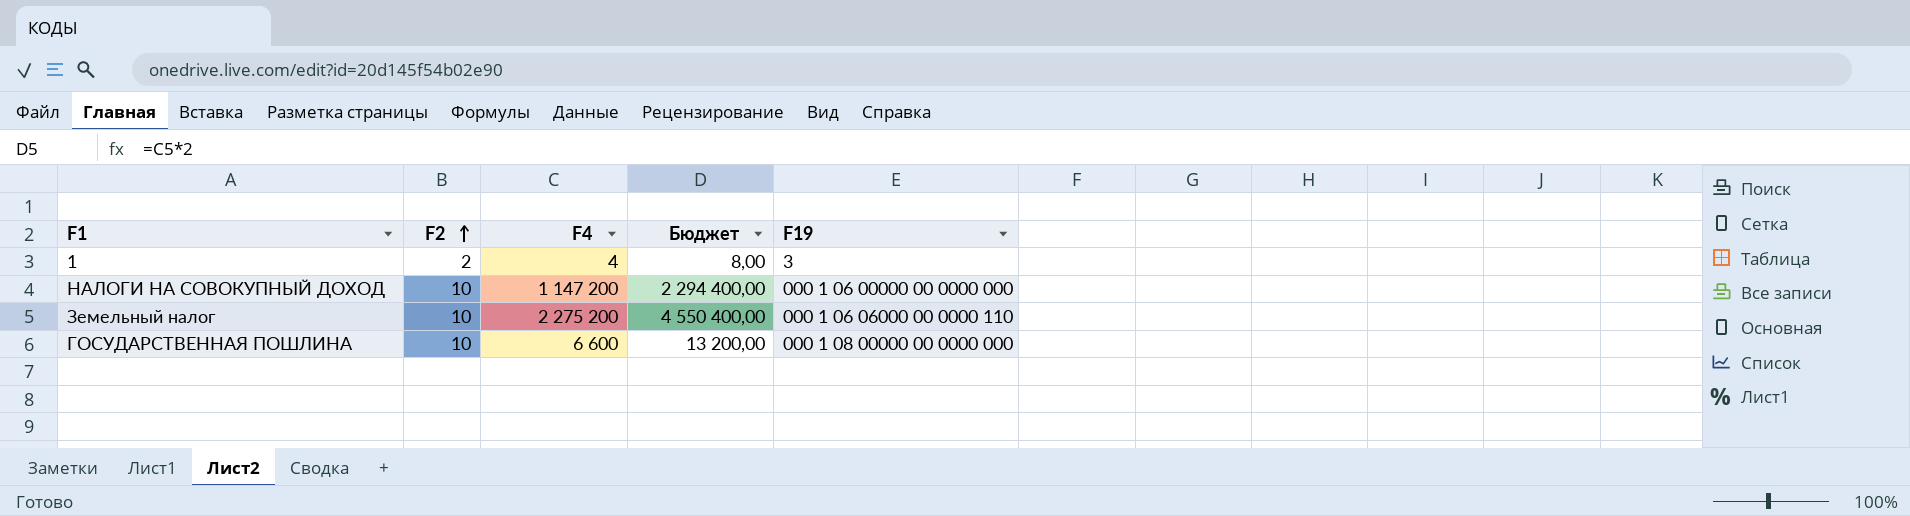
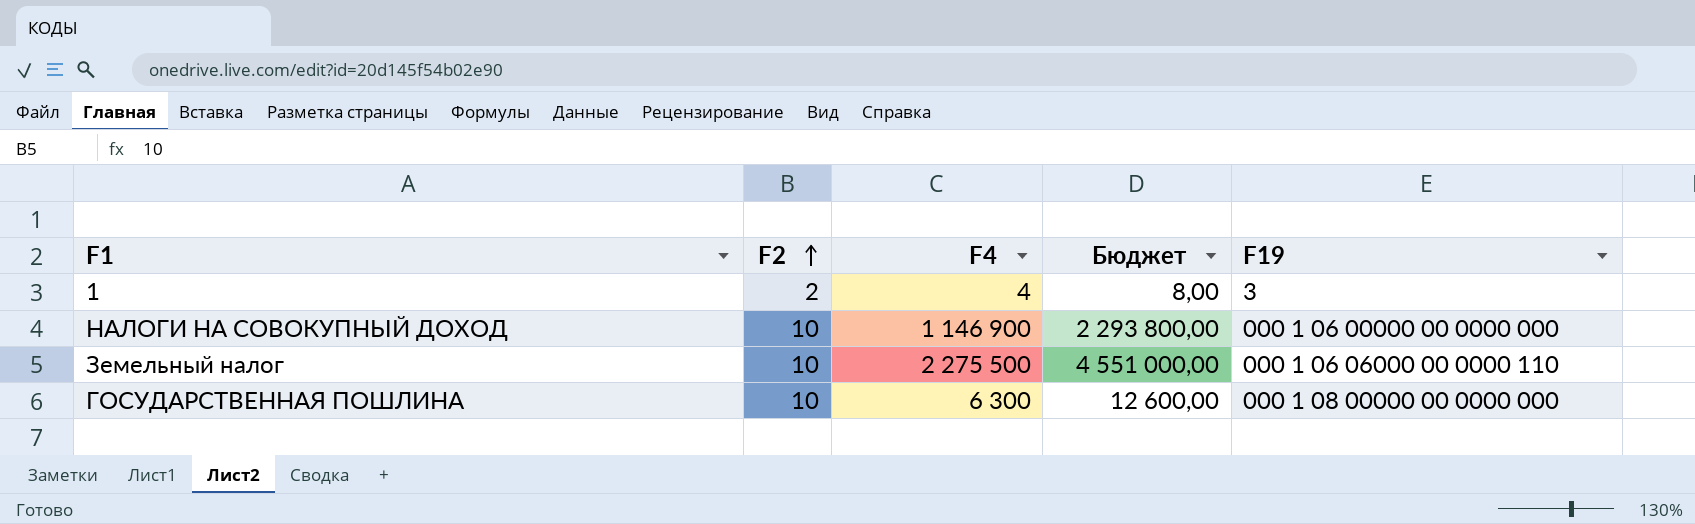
НАЛОГИ НА СОВОКУПНЫЙ ДОХОД | F4: 1 147 200 -> 1 146 900
НАЛОГИ НА СОВОКУПНЫЙ ДОХОД | Бюджет: 2 294 400,00 -> 2 293 800,00
Земельный налог | F4: 2 275 200 -> 2 275 500
Земельный налог | Бюджет: 4 550 400,00 -> 4 551 000,00
ГОСУДАРСТВЕННАЯ ПОШЛИНА | F4: 6 600 -> 6 300
ГОСУДАРСТВЕННАЯ ПОШЛИНА | Бюджет: 13 200,00 -> 12 600,00

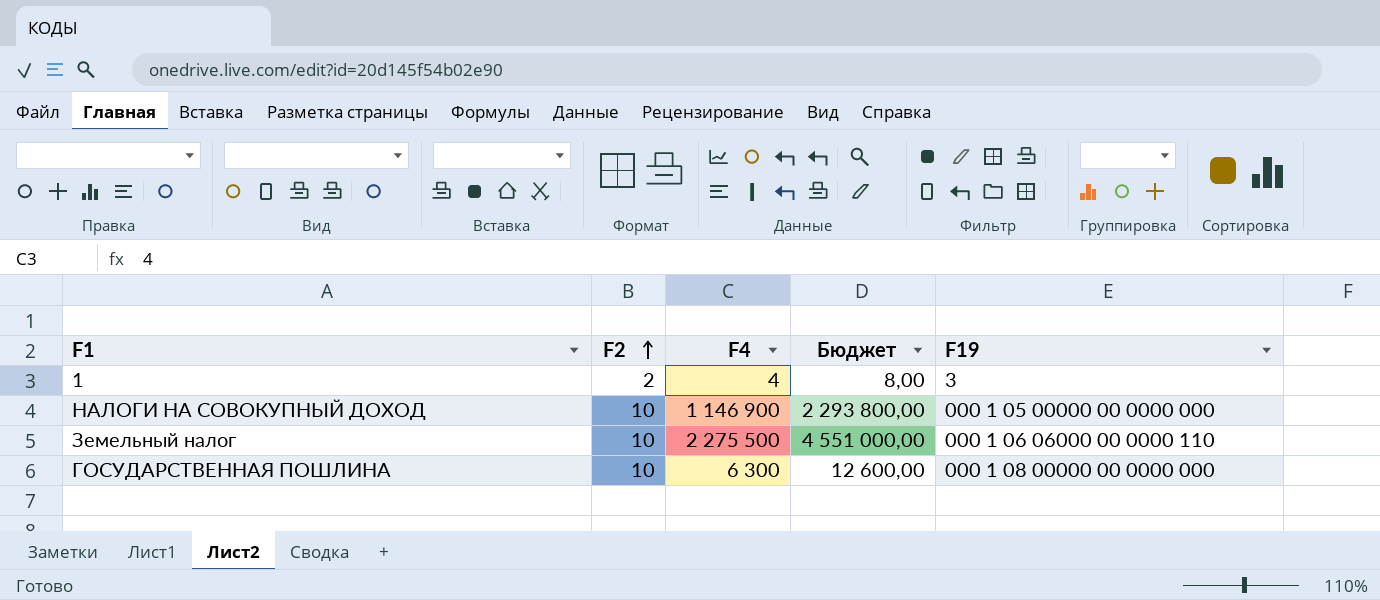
НАЛОГИ НА СОВОКУПНЫЙ ДОХОД | F19: 000 1 06 00000 00 0000 000 -> 000 1 05 00000 00 0000 000

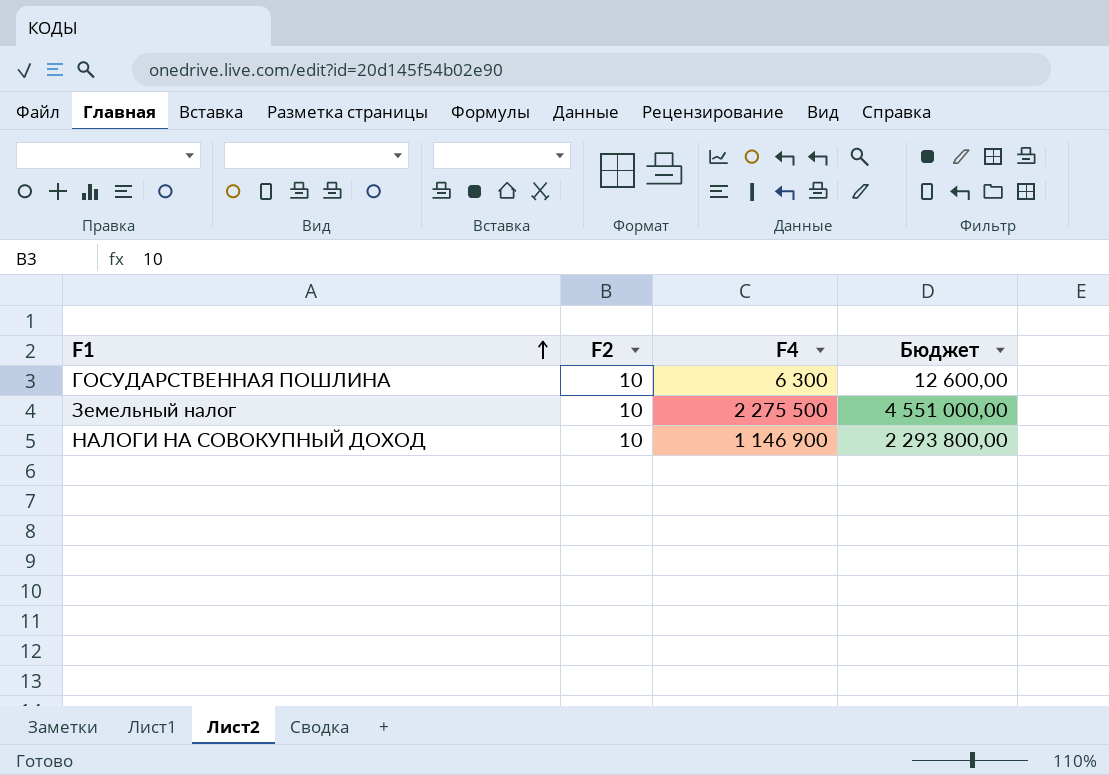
row order: F2 ascending -> F1 ascending
column F19 | position: 5 -> none
row 1: 2 | 4 | 8,00 | 3 -> none

